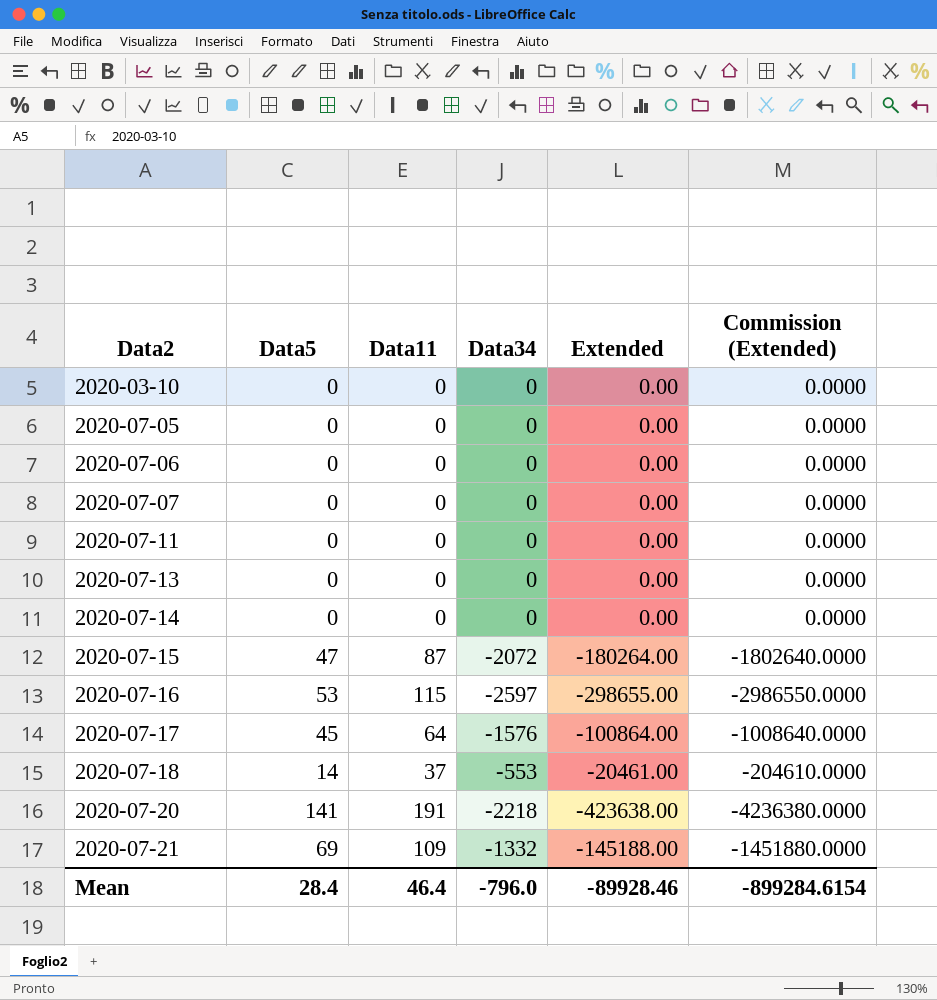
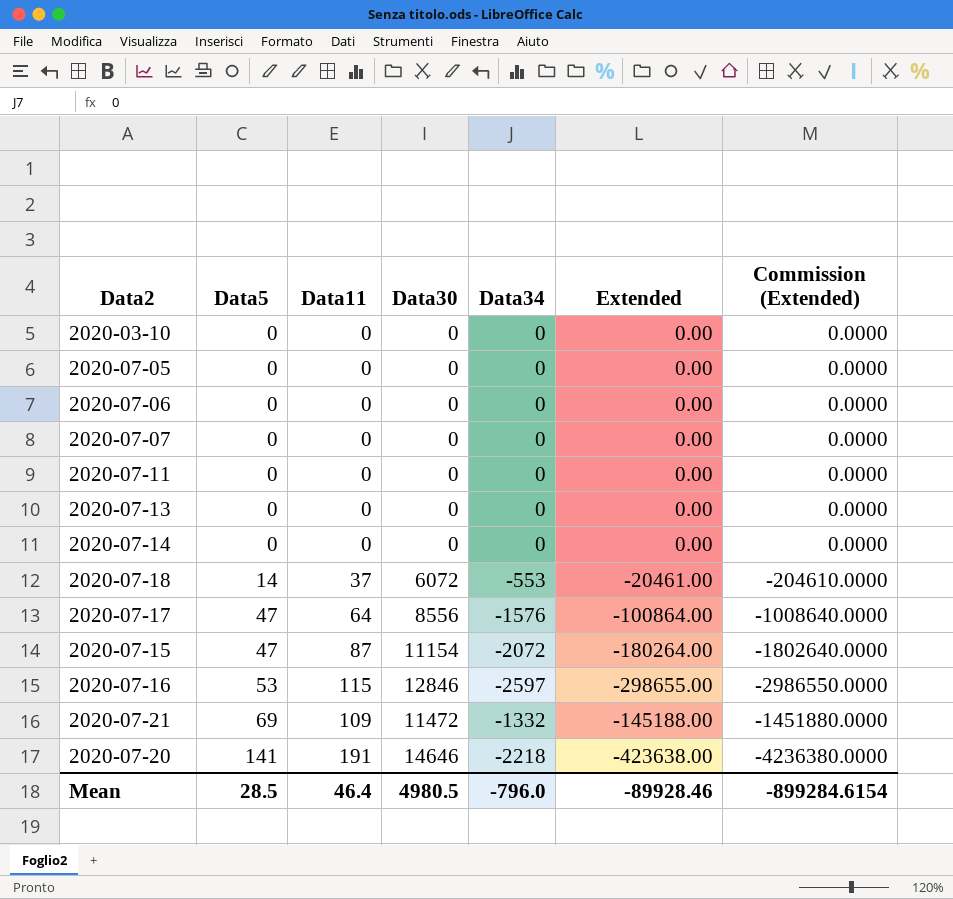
row order: Data2 ascending -> Data5 ascending
column Data30 | position: none -> 4
2020-07-17 | Data5: 45 -> 47
Mean | Data5: 28.4 -> 28.5

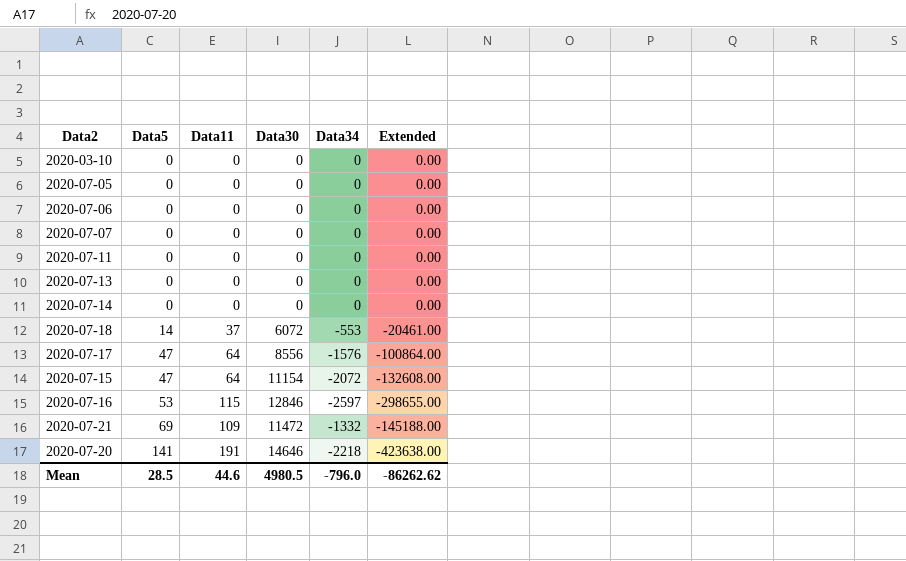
column Commission (Extended) | formula: [Extended] * 10 -> none
2020-07-15 | Data11: 87 -> 64
2020-07-15 | Extended: -180264.00 -> -132608.00
Mean | Data11: 46.4 -> 44.6
Mean | Extended: -89928.46 -> -86262.62

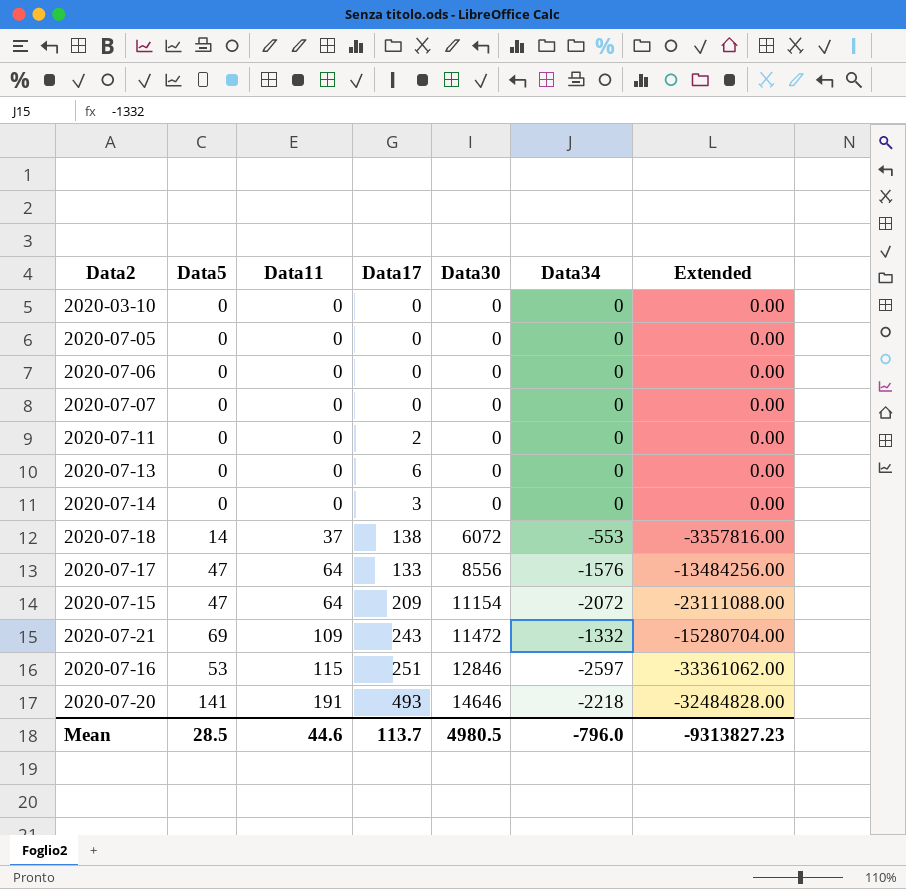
row order: Data5 ascending -> Data11 ascending
column Data17 | position: none -> 4
column Extended | formula: [Data11] * [Data34] -> [Data30] * [Data34]
Mean | Extended: -86262.62 -> -9313827.23

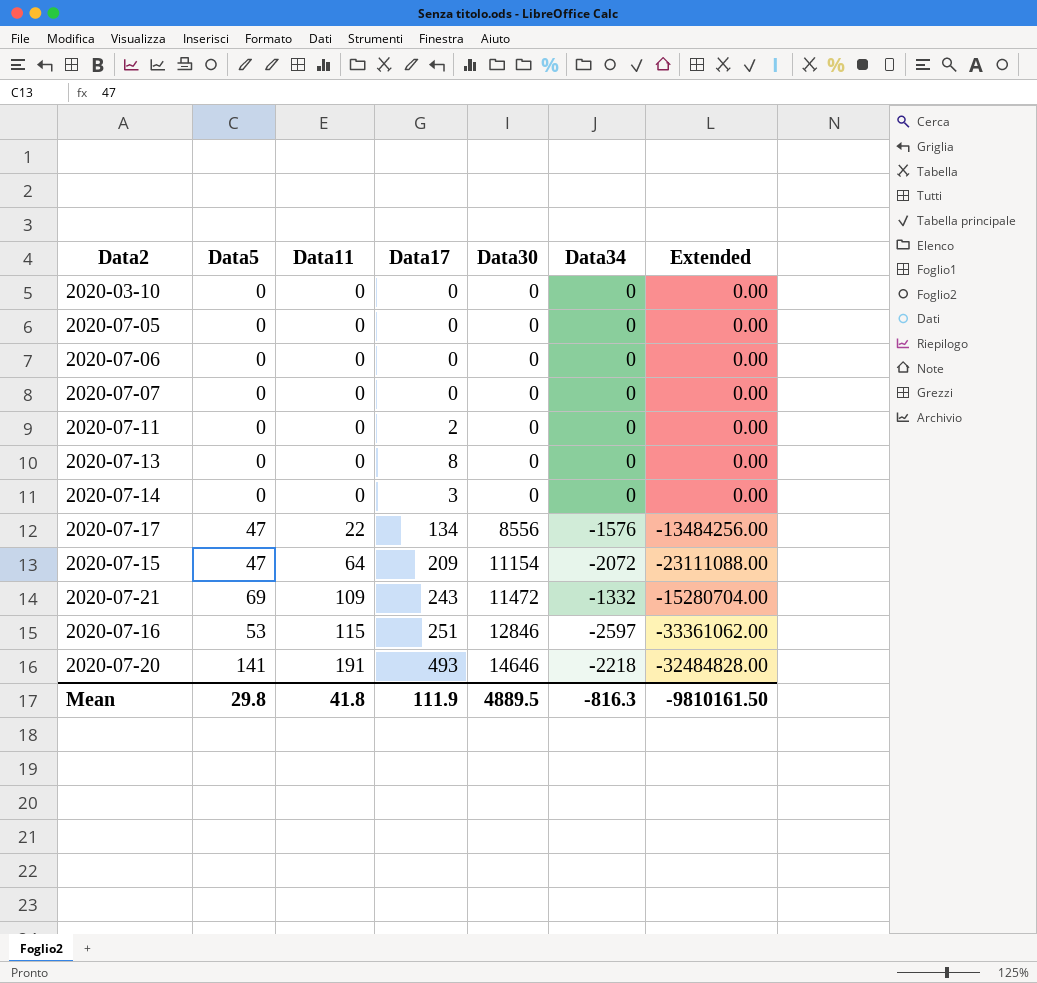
row 2020-07-18: 14 | 37 | 138 | 6072 | -553 | -3357816.00 -> none
2020-07-13 | Data17: 6 -> 8
2020-07-17 | Data11: 64 -> 22
2020-07-17 | Data17: 133 -> 134
Mean | Data5: 28.5 -> 29.8
Mean | Data11: 44.6 -> 41.8
Mean | Data17: 113.7 -> 111.9
Mean | Data30: 4980.5 -> 4889.5
Mean | Data34: -796.0 -> -816.3
Mean | Extended: -9313827.23 -> -9810161.50

